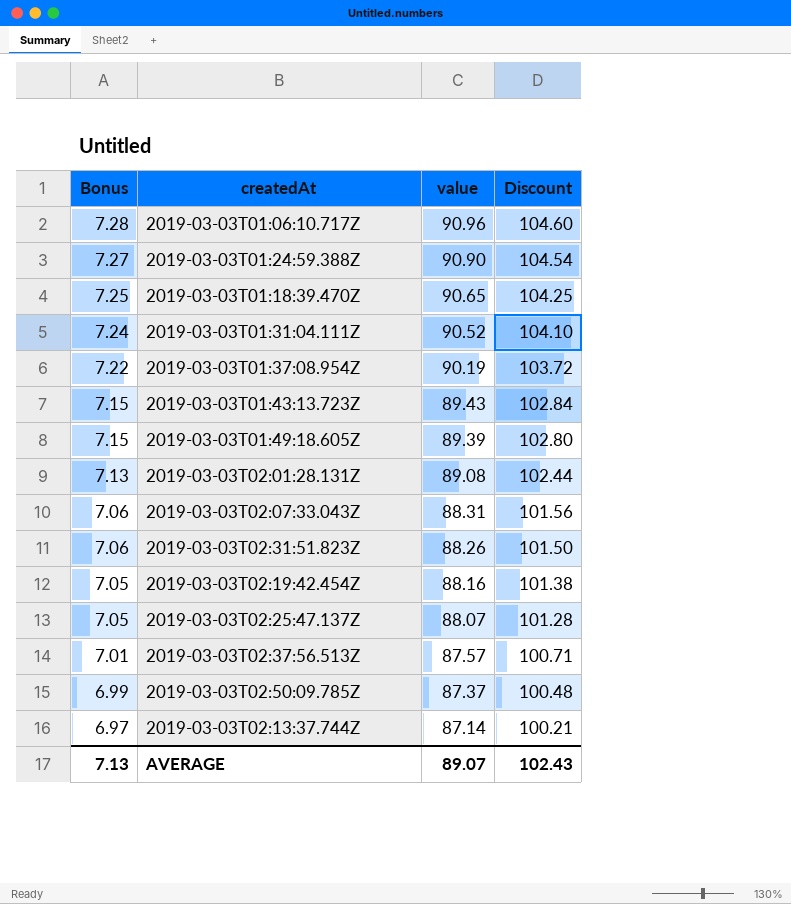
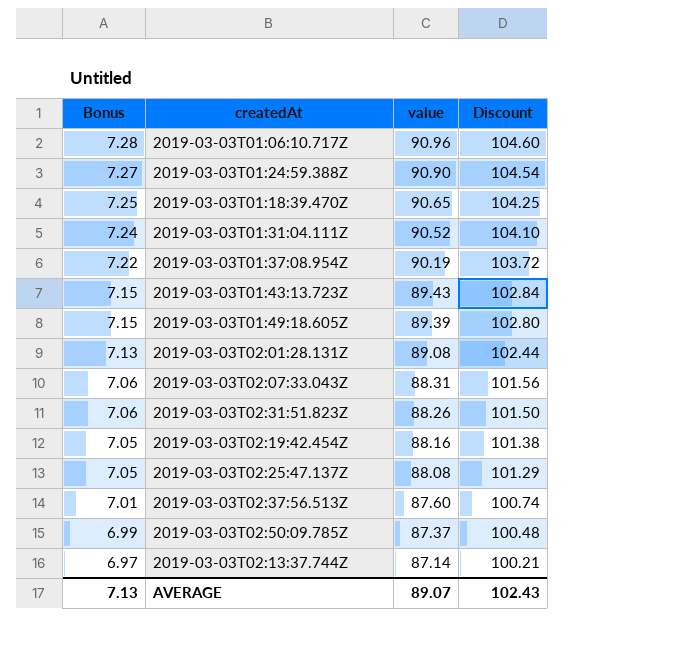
2019-03-03T02:25:47.137Z | value: 88.07 -> 88.08
2019-03-03T02:25:47.137Z | Discount: 101.28 -> 101.29
2019-03-03T02:37:56.513Z | value: 87.57 -> 87.60
2019-03-03T02:37:56.513Z | Discount: 100.71 -> 100.74

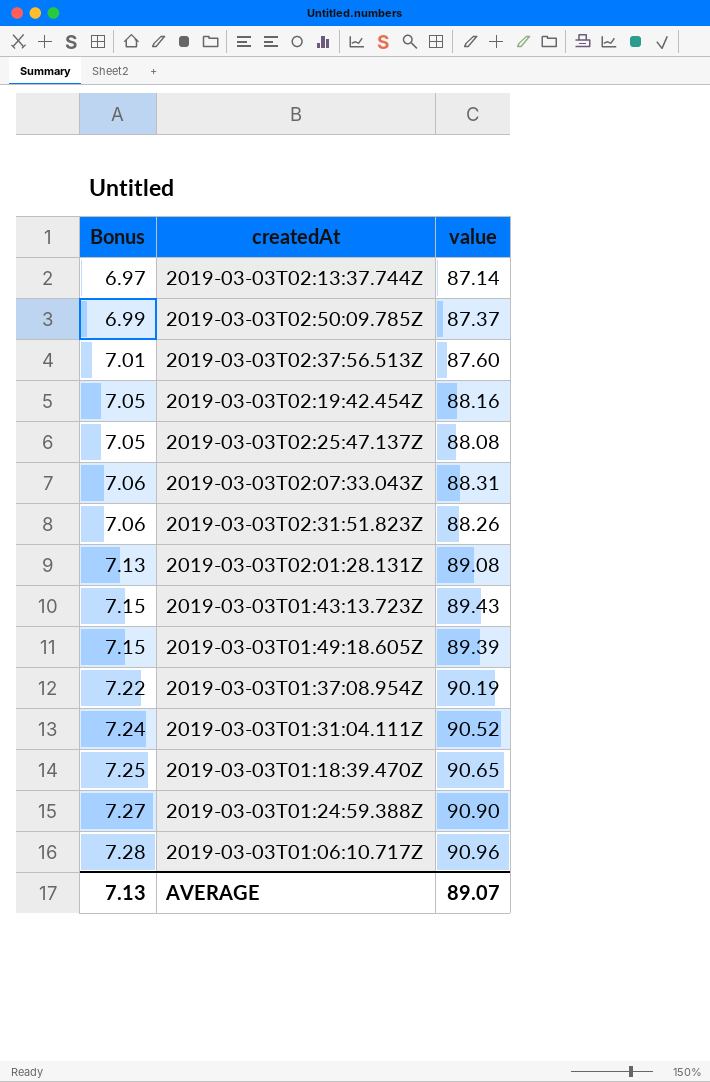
row order: Bonus descending -> Bonus ascending
column Discount | formula: [value] * 1.15 -> none

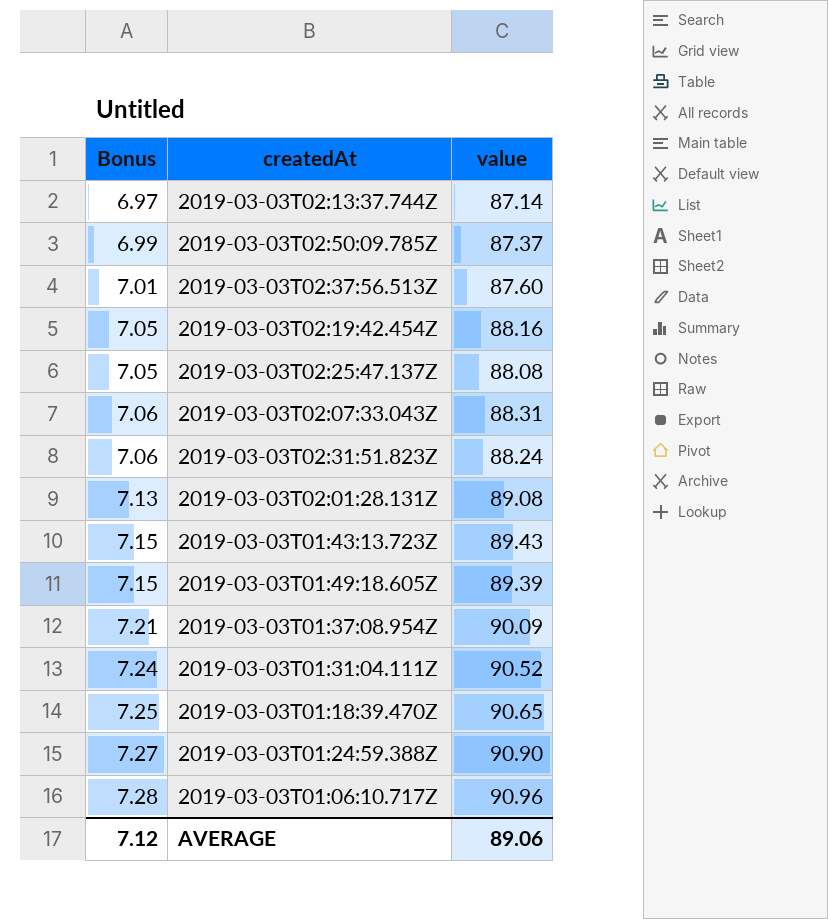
2019-03-03T02:31:51.823Z | value: 88.26 -> 88.24
2019-03-03T01:37:08.954Z | Bonus: 7.22 -> 7.21
2019-03-03T01:37:08.954Z | value: 90.19 -> 90.09
AVERAGE | Bonus: 7.13 -> 7.12
AVERAGE | value: 89.07 -> 89.06

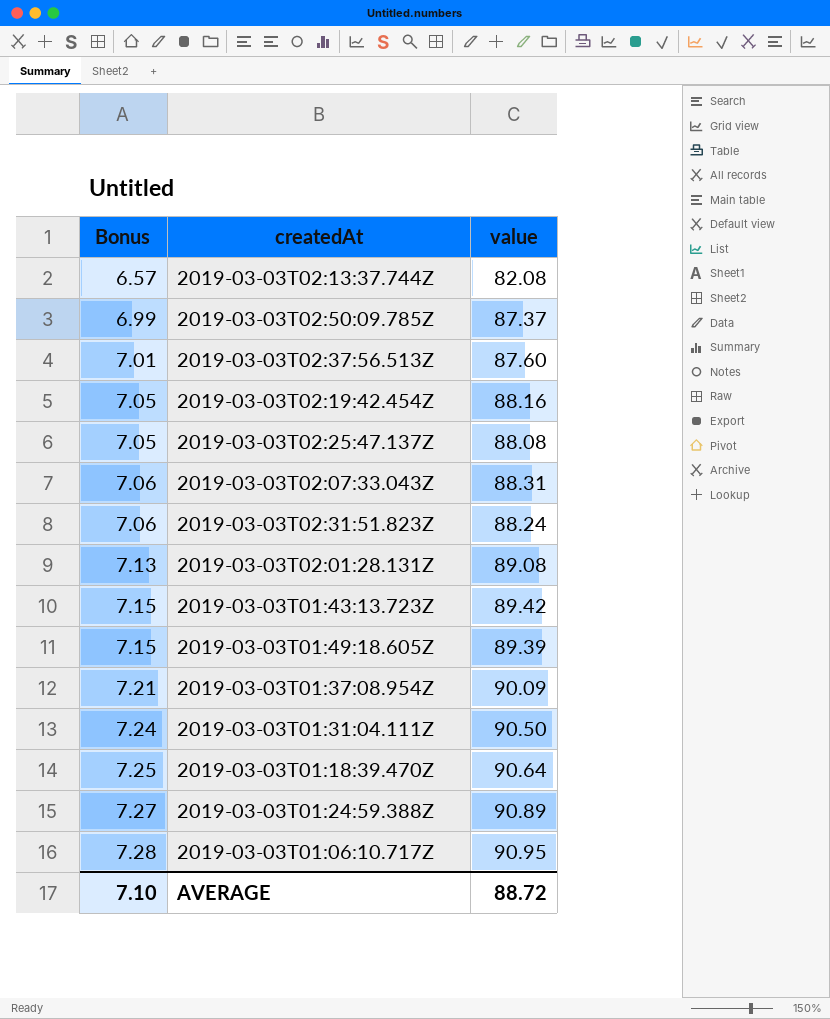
2019-03-03T02:13:37.744Z | Bonus: 6.97 -> 6.57
2019-03-03T02:13:37.744Z | value: 87.14 -> 82.08
2019-03-03T01:43:13.723Z | value: 89.43 -> 89.42
2019-03-03T01:31:04.111Z | value: 90.52 -> 90.50
2019-03-03T01:18:39.470Z | value: 90.65 -> 90.64
2019-03-03T01:24:59.388Z | value: 90.90 -> 90.89
2019-03-03T01:06:10.717Z | value: 90.96 -> 90.95
AVERAGE | Bonus: 7.12 -> 7.10
AVERAGE | value: 89.06 -> 88.72

